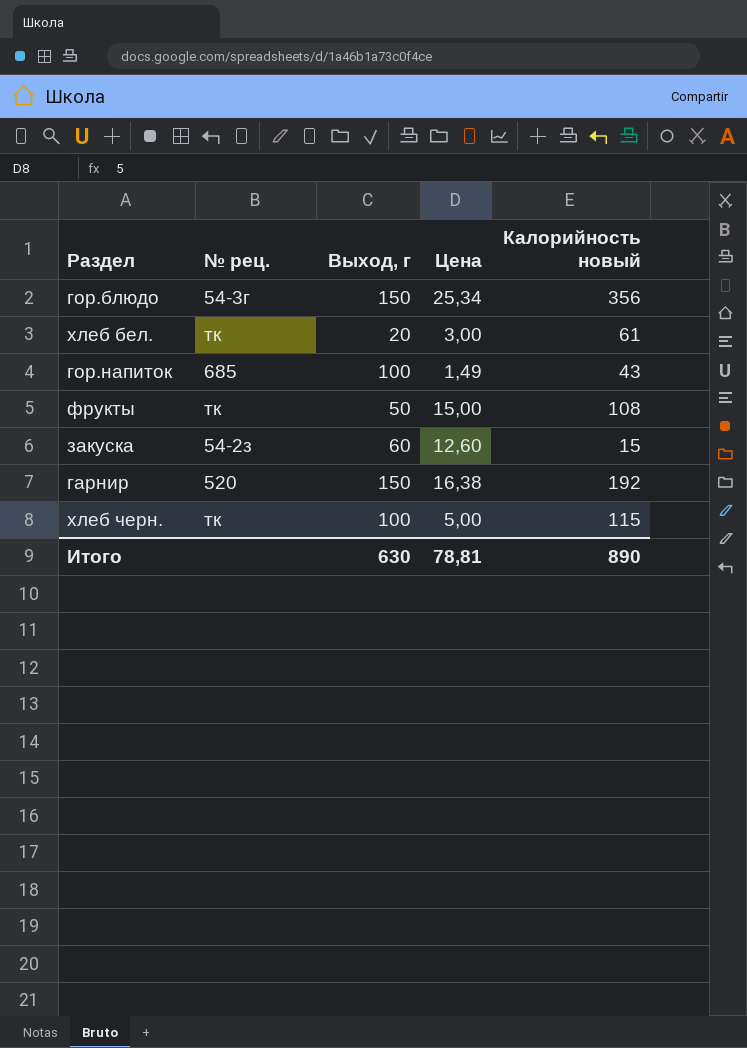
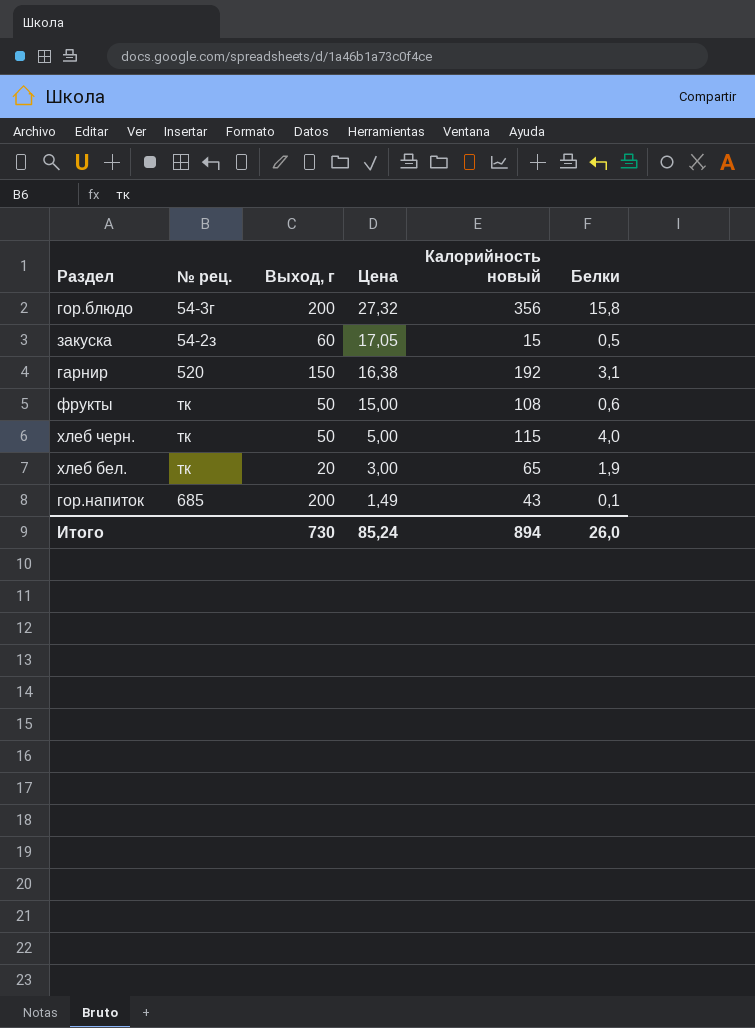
row order: none -> Цена descending
column Белки | position: none -> 6
гор.блюдо | Выход, г: 150 -> 200
гор.блюдо | Цена: 25,34 -> 27,32
закуска | Цена: 12,60 -> 17,05
хлеб черн. | Выход, г: 100 -> 50
хлеб бел. | Калорийность новый: 61 -> 65
гор.напиток | Выход, г: 100 -> 200
Итого | Выход, г: 630 -> 730
Итого | Цена: 78,81 -> 85,24
Итого | Калорийность новый: 890 -> 894

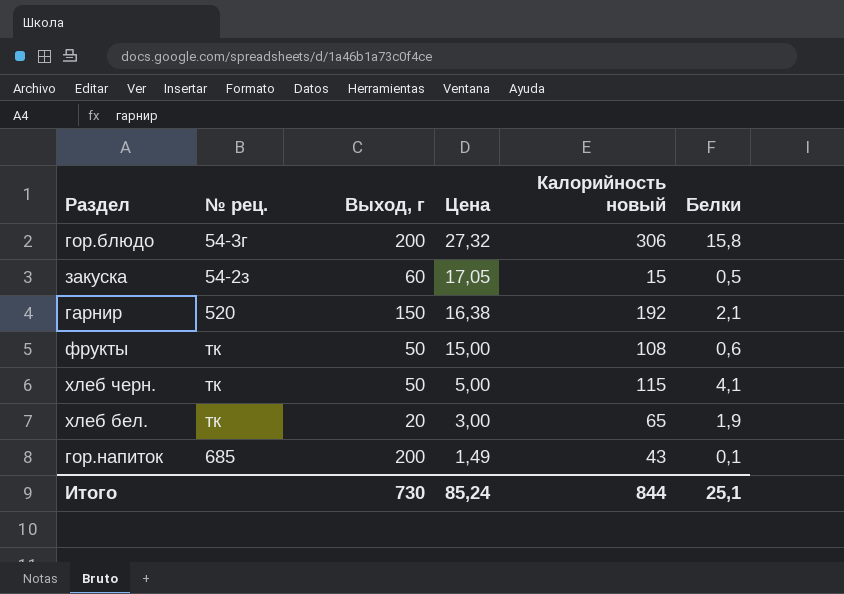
гор.блюдо | Калорийность новый: 356 -> 306
гарнир | Белки: 3,1 -> 2,1
хлеб черн. | Белки: 4,0 -> 4,1
Итого | Калорийность новый: 894 -> 844
Итого | Белки: 26,0 -> 25,1

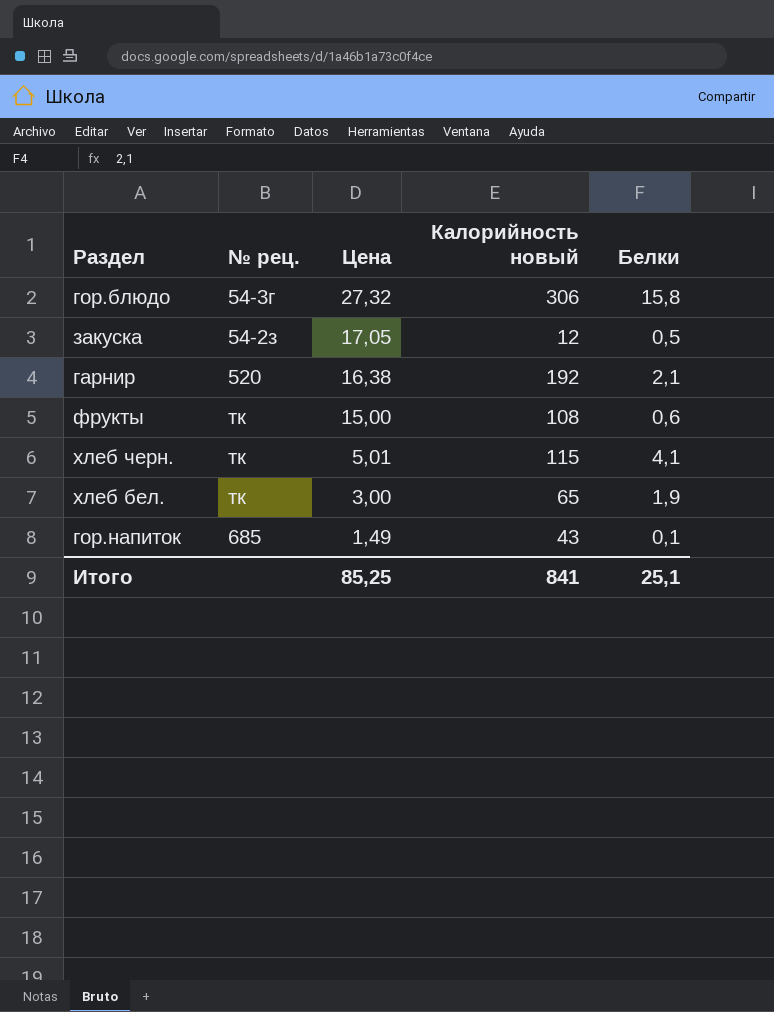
column Выход, г | position: 3 -> none
закуска | Калорийность новый: 15 -> 12
хлеб черн. | Цена: 5,00 -> 5,01
Итого | Цена: 85,24 -> 85,25
Итого | Калорийность новый: 844 -> 841

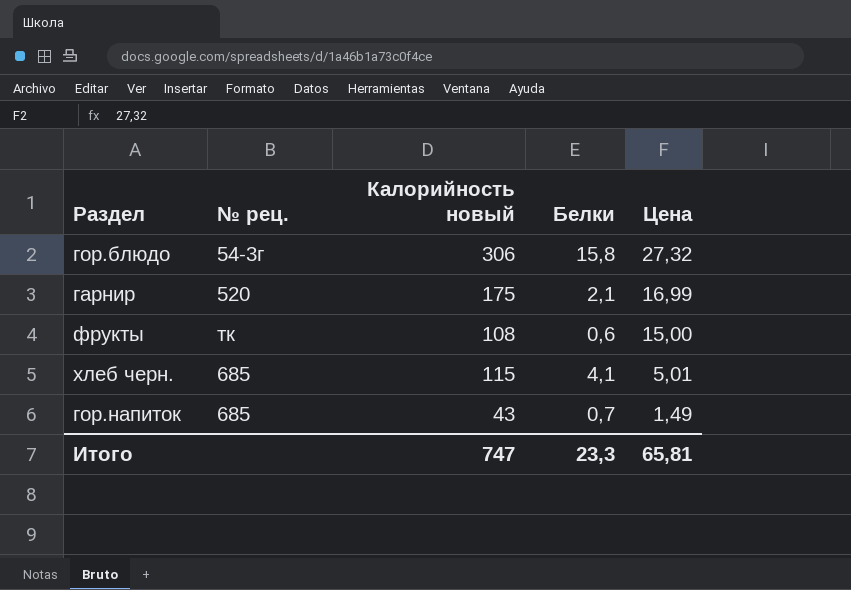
column Цена | position: 3 -> 5
row закуска: 54-2з | 17,05 | 12 | 0,5 -> none
row хлеб бел.: тк | 3,00 | 65 | 1,9 -> none
гарнир | Калорийность новый: 192 -> 175
гарнир | Цена: 16,38 -> 16,99
хлеб черн. | № рец.: тк -> 685
гор.напиток | Белки: 0,1 -> 0,7
Итого | Калорийность новый: 841 -> 747
Итого | Белки: 25,1 -> 23,3
Итого | Цена: 85,25 -> 65,81

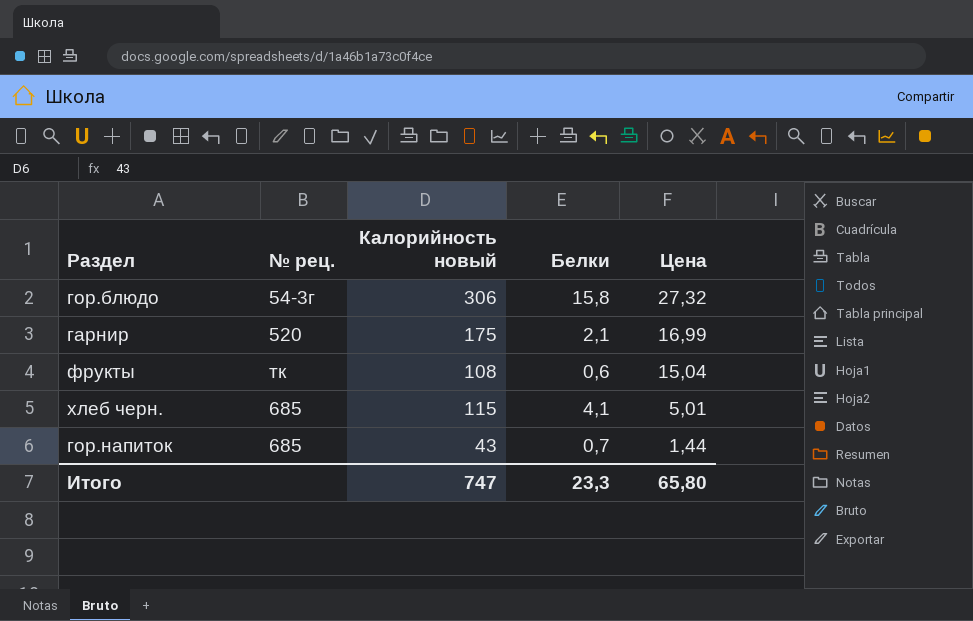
фрукты | Цена: 15,00 -> 15,04
гор.напиток | Цена: 1,49 -> 1,44
Итого | Цена: 65,81 -> 65,80

